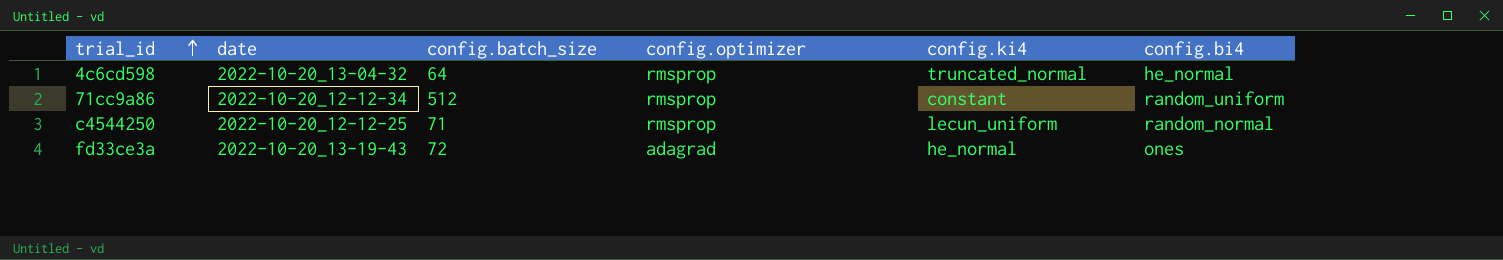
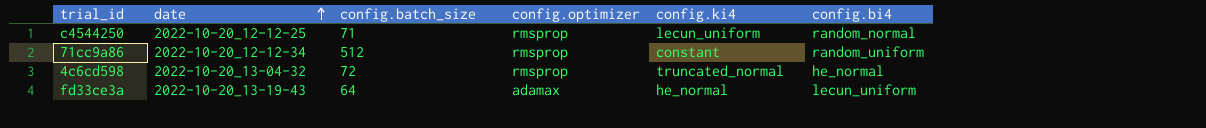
row order: trial_id ascending -> date ascending
4c6cd598 | config.batch_size: 64 -> 72
fd33ce3a | config.batch_size: 72 -> 64
fd33ce3a | config.optimizer: adagrad -> adamax
fd33ce3a | config.bi4: ones -> lecun_uniform

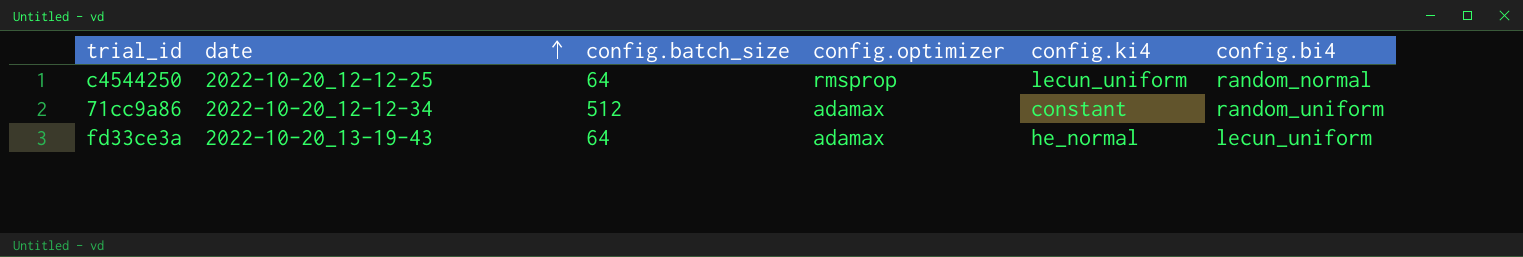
row 4c6cd598: 2022-10-20_13-04-32 | 72 | rmsprop | truncated_normal | he_normal -> none
c4544250 | config.batch_size: 71 -> 64
71cc9a86 | config.optimizer: rmsprop -> adamax

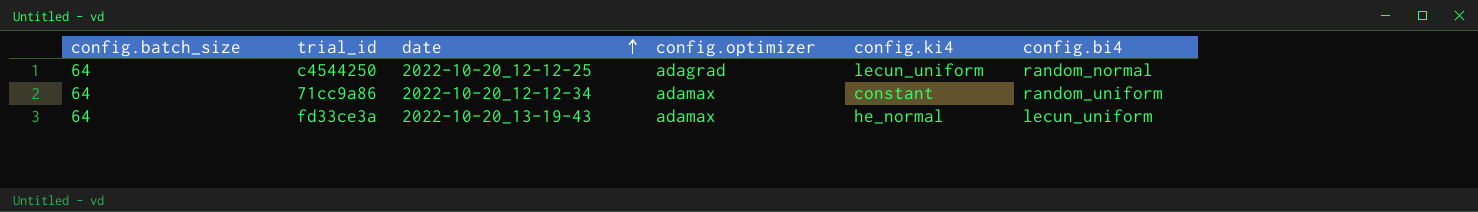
column config.batch_size | position: 3 -> 1
c4544250 | config.optimizer: rmsprop -> adagrad
71cc9a86 | config.batch_size: 512 -> 64

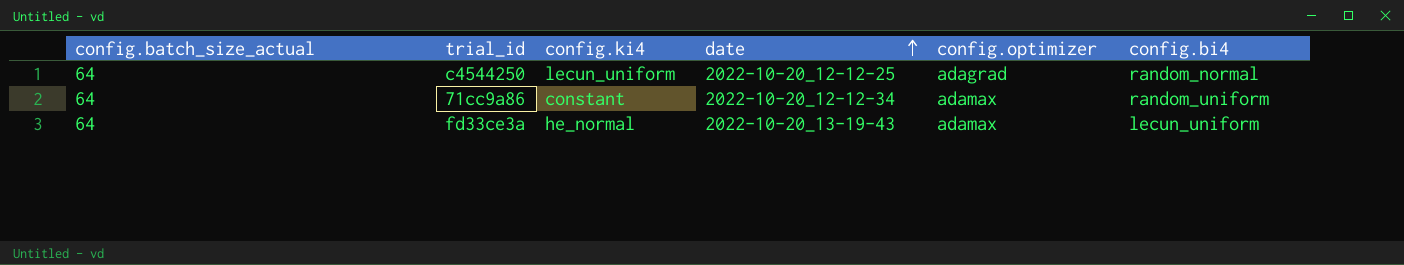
column name: config.batch_size -> config.batch_size_actual
column config.ki4 | position: 5 -> 3

